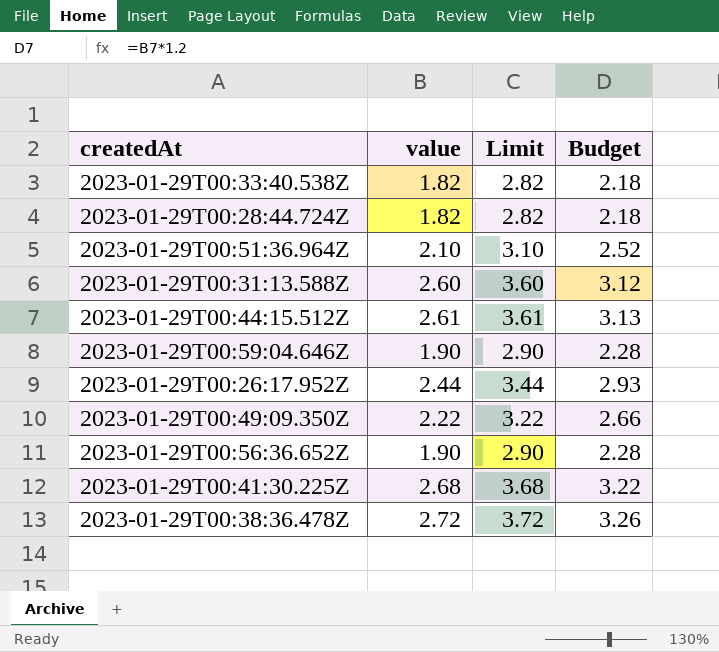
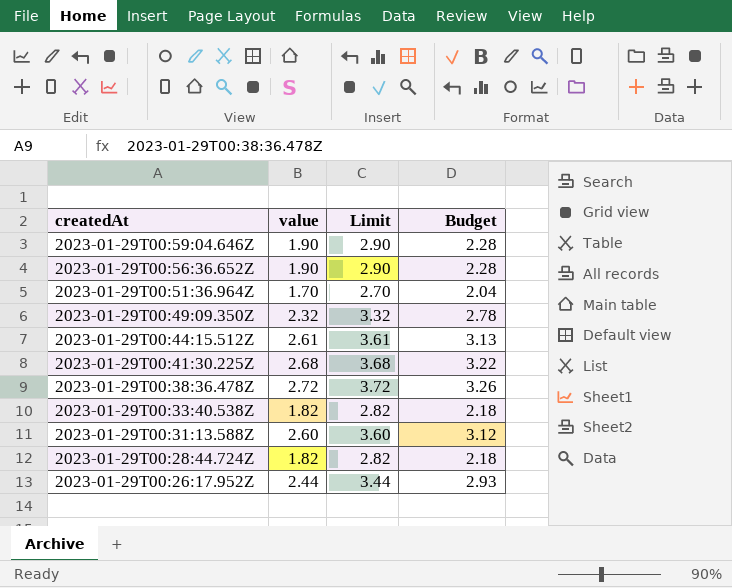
row order: none -> createdAt descending
2023-01-29T00:51:36.964Z | value: 2.10 -> 1.70
2023-01-29T00:51:36.964Z | Limit: 3.10 -> 2.70
2023-01-29T00:51:36.964Z | Budget: 2.52 -> 2.04
2023-01-29T00:49:09.350Z | value: 2.22 -> 2.32
2023-01-29T00:49:09.350Z | Limit: 3.22 -> 3.32
2023-01-29T00:49:09.350Z | Budget: 2.66 -> 2.78

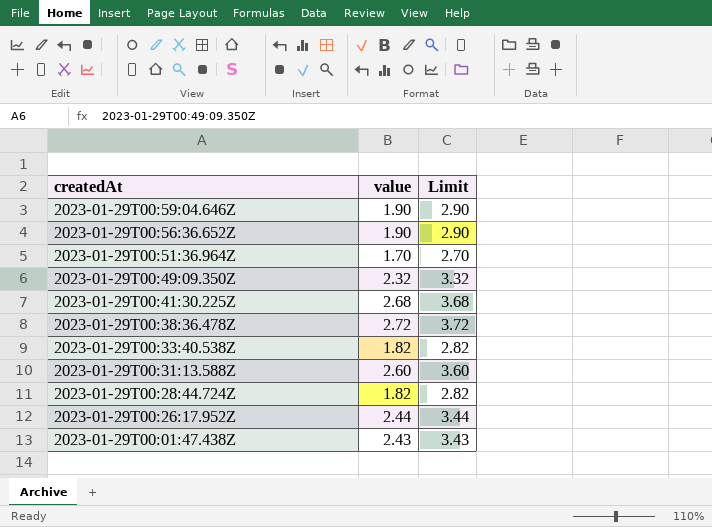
column Budget | formula: [value] * 1.2 -> none
row 2023-01-29T00:44:15.512Z: 2.61 | 3.61 | 3.13 -> none
row 2023-01-29T00:01:47.438Z: none -> 2.43 | 3.43

